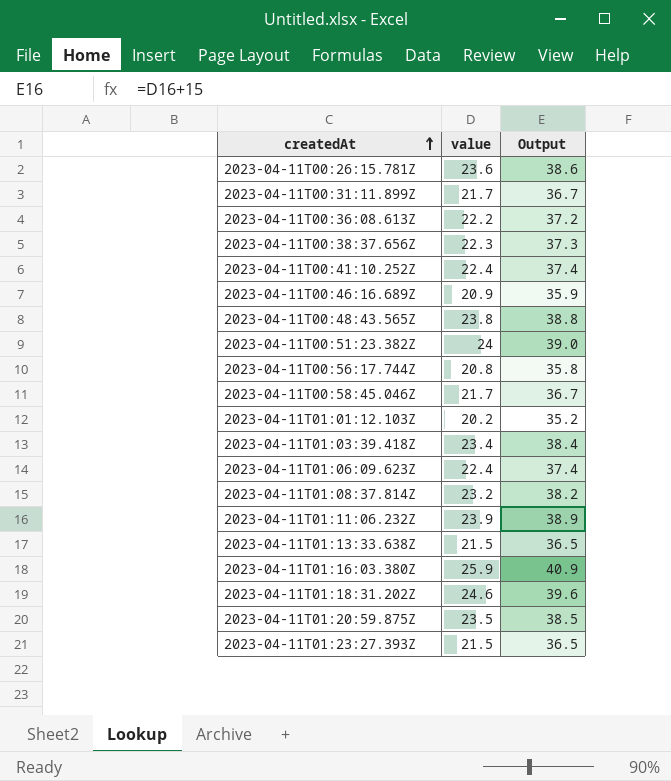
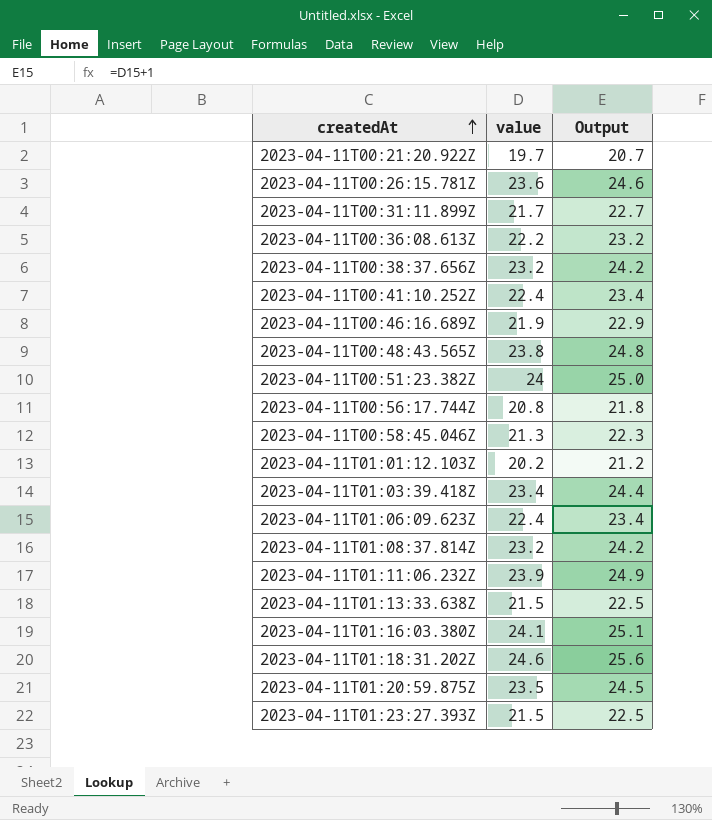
column Output | formula: [value] + 15 -> [value] + 1
row 2023-04-11T00:21:20.922Z: none -> 19.7 | 20.7
2023-04-11T00:38:37.656Z | value: 22.3 -> 23.2
2023-04-11T00:46:16.689Z | value: 20.9 -> 21.9
2023-04-11T00:58:45.046Z | value: 21.7 -> 21.3
2023-04-11T01:16:03.380Z | value: 25.9 -> 24.1

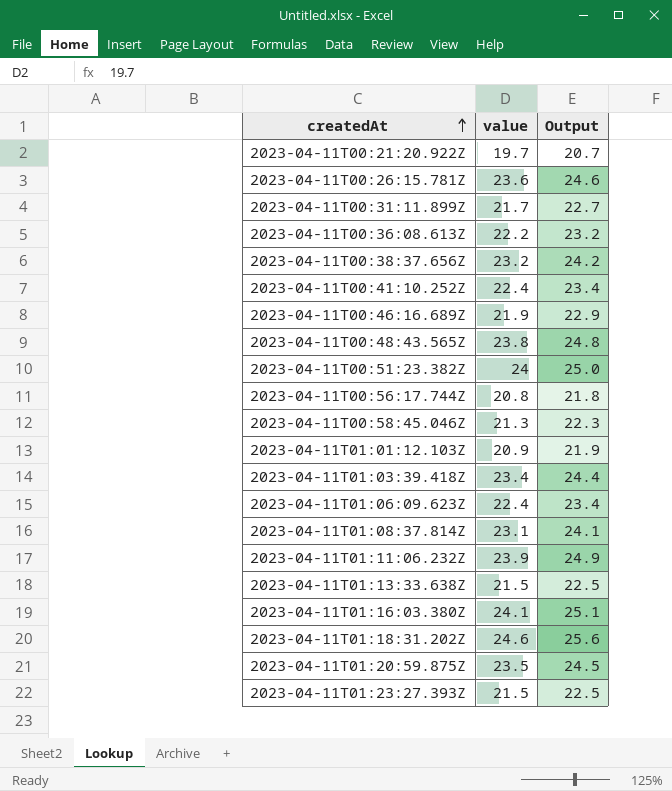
2023-04-11T01:01:12.103Z | value: 20.2 -> 20.9
2023-04-11T01:01:12.103Z | Output: 21.2 -> 21.9
2023-04-11T01:08:37.814Z | value: 23.2 -> 23.1
2023-04-11T01:08:37.814Z | Output: 24.2 -> 24.1

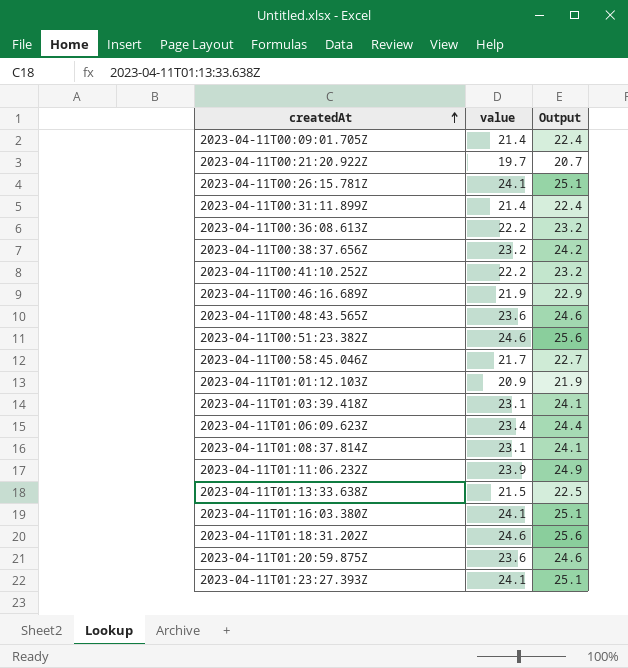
row 2023-04-11T00:56:17.744Z: 20.8 | 21.8 -> none
row 2023-04-11T00:09:01.705Z: none -> 21.4 | 22.4
2023-04-11T00:26:15.781Z | value: 23.6 -> 24.1
2023-04-11T00:26:15.781Z | Output: 24.6 -> 25.1
2023-04-11T00:31:11.899Z | value: 21.7 -> 21.4
2023-04-11T00:31:11.899Z | Output: 22.7 -> 22.4
2023-04-11T00:41:10.252Z | value: 22.4 -> 22.2
2023-04-11T00:41:10.252Z | Output: 23.4 -> 23.2
2023-04-11T00:48:43.565Z | value: 23.8 -> 23.6
2023-04-11T00:48:43.565Z | Output: 24.8 -> 24.6
2023-04-11T00:51:23.382Z | value: 24 -> 24.6
2023-04-11T00:51:23.382Z | Output: 25.0 -> 25.6
2023-04-11T00:58:45.046Z | value: 21.3 -> 21.7
2023-04-11T00:58:45.046Z | Output: 22.3 -> 22.7
2023-04-11T01:03:39.418Z | value: 23.4 -> 23.1
2023-04-11T01:03:39.418Z | Output: 24.4 -> 24.1
2023-04-11T01:06:09.623Z | value: 22.4 -> 23.4
2023-04-11T01:06:09.623Z | Output: 23.4 -> 24.4
2023-04-11T01:20:59.875Z | value: 23.5 -> 23.6
2023-04-11T01:20:59.875Z | Output: 24.5 -> 24.6
2023-04-11T01:23:27.393Z | value: 21.5 -> 24.1
2023-04-11T01:23:27.393Z | Output: 22.5 -> 25.1

